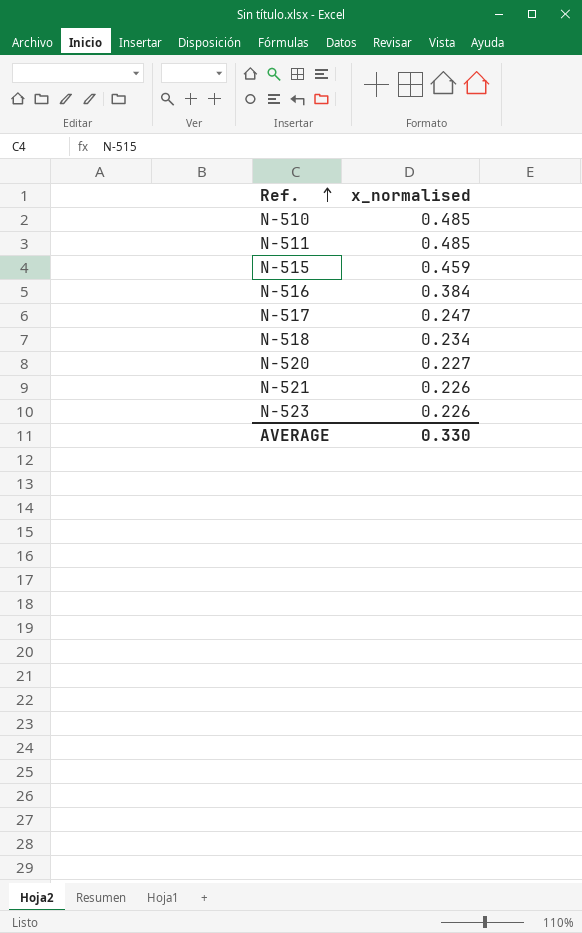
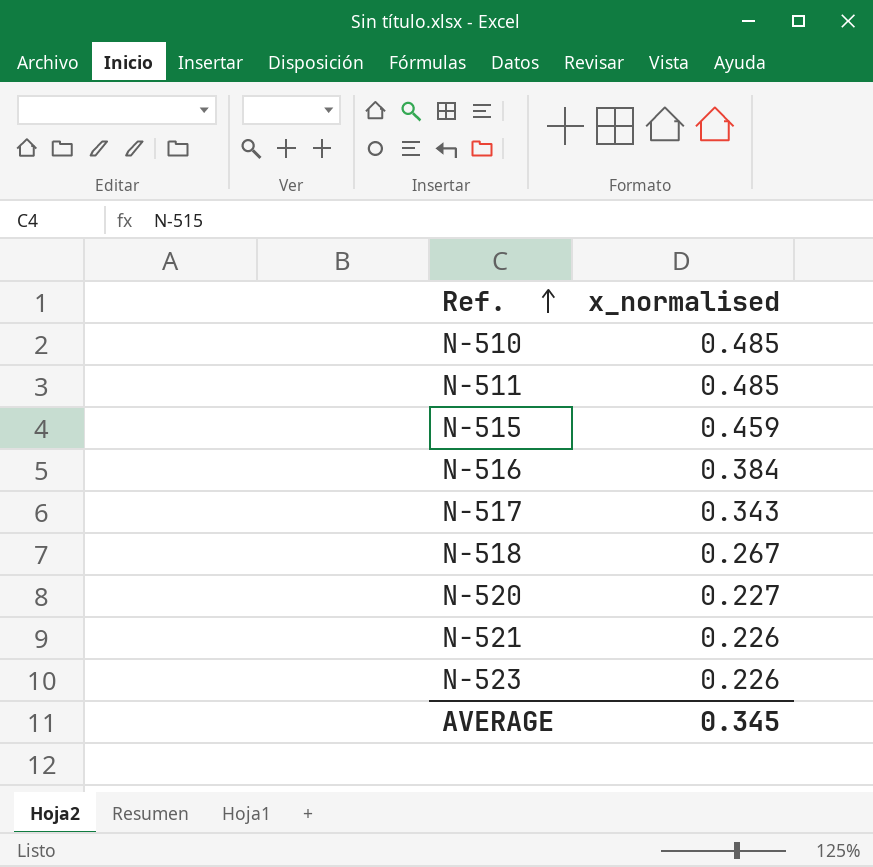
N-517 | x_normalised: 0.247 -> 0.343
N-518 | x_normalised: 0.234 -> 0.267
AVERAGE | x_normalised: 0.330 -> 0.345

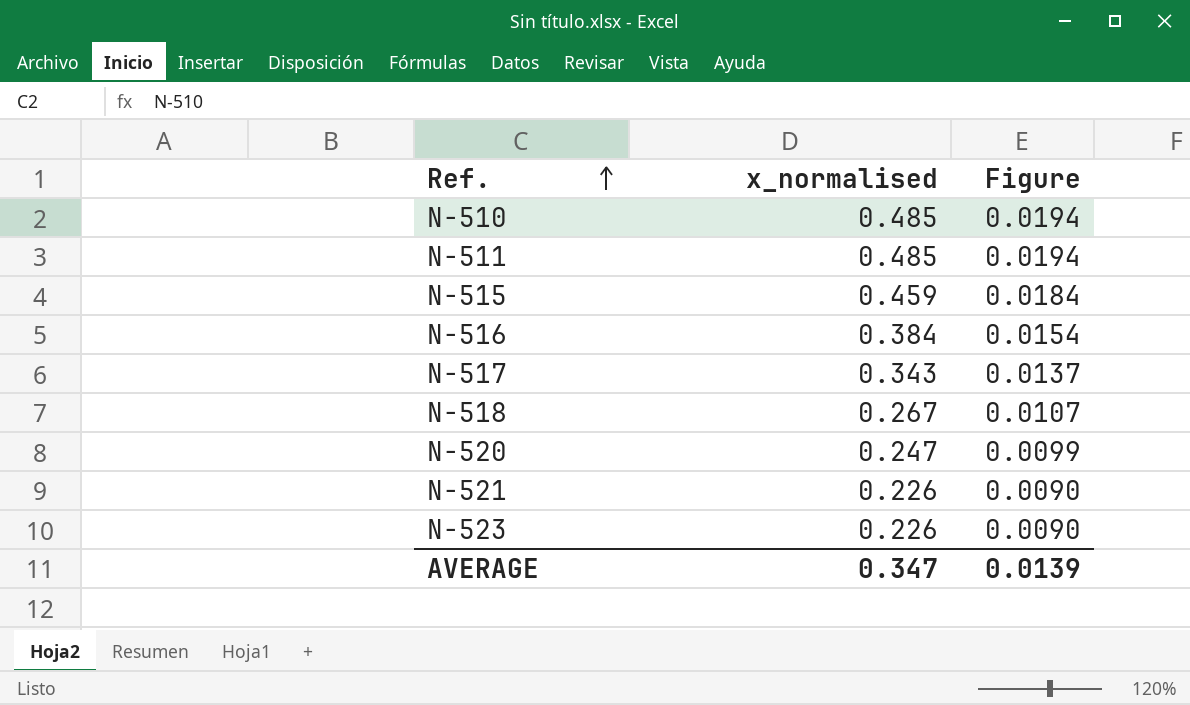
column Figure | formula: none -> [x_normalised] * 0.04
N-520 | x_normalised: 0.227 -> 0.247
AVERAGE | x_normalised: 0.345 -> 0.347

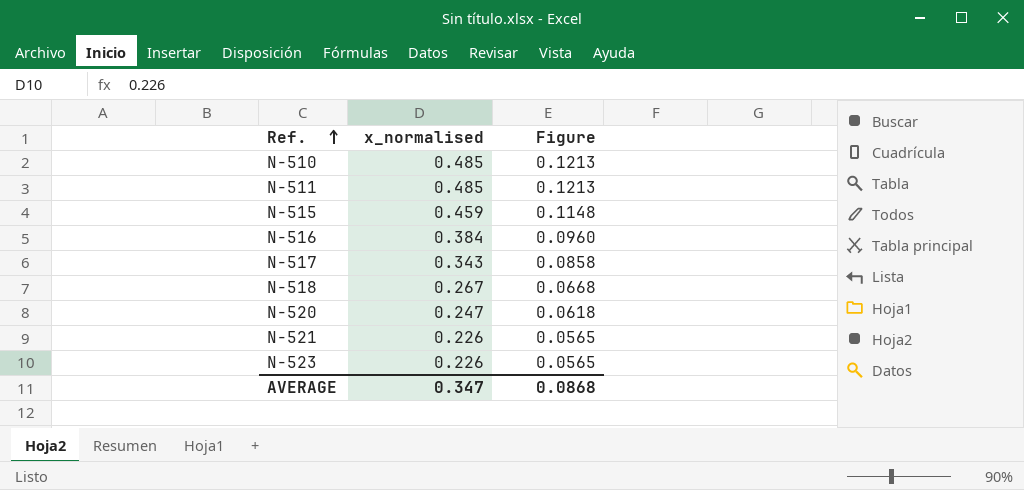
column Figure | formula: [x_normalised] * 0.04 -> [x_normalised] * 0.25
AVERAGE | Figure: 0.0139 -> 0.0868

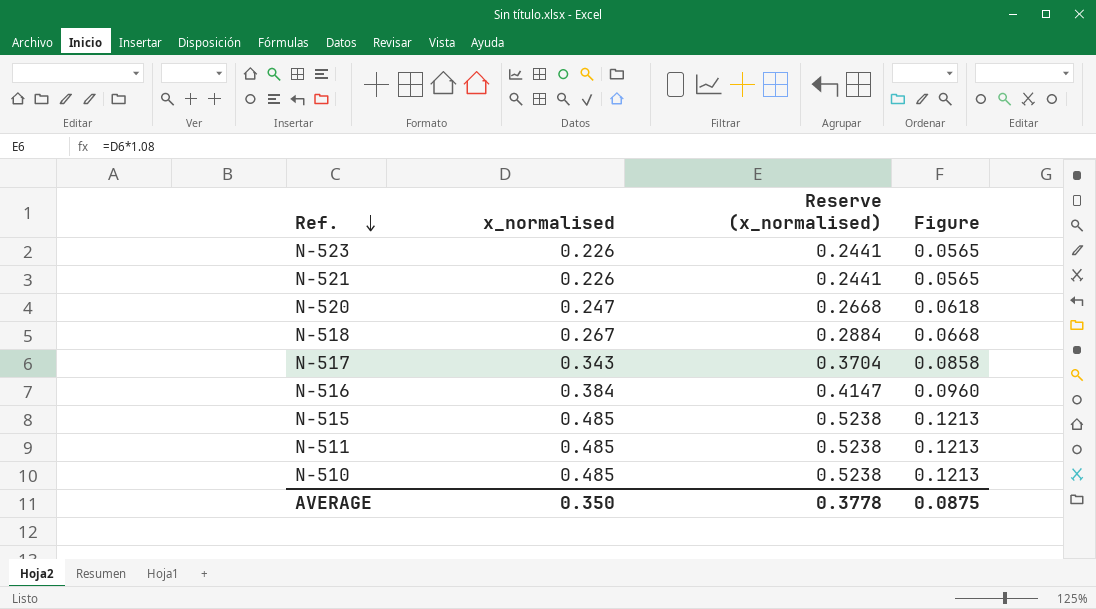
row order: Ref. ascending -> Ref. descending
column Reserve (x_normalised) | formula: none -> [x_normalised] * 1.08
N-515 | x_normalised: 0.459 -> 0.485
N-515 | Figure: 0.1148 -> 0.1213
AVERAGE | x_normalised: 0.347 -> 0.350
AVERAGE | Figure: 0.0868 -> 0.0875

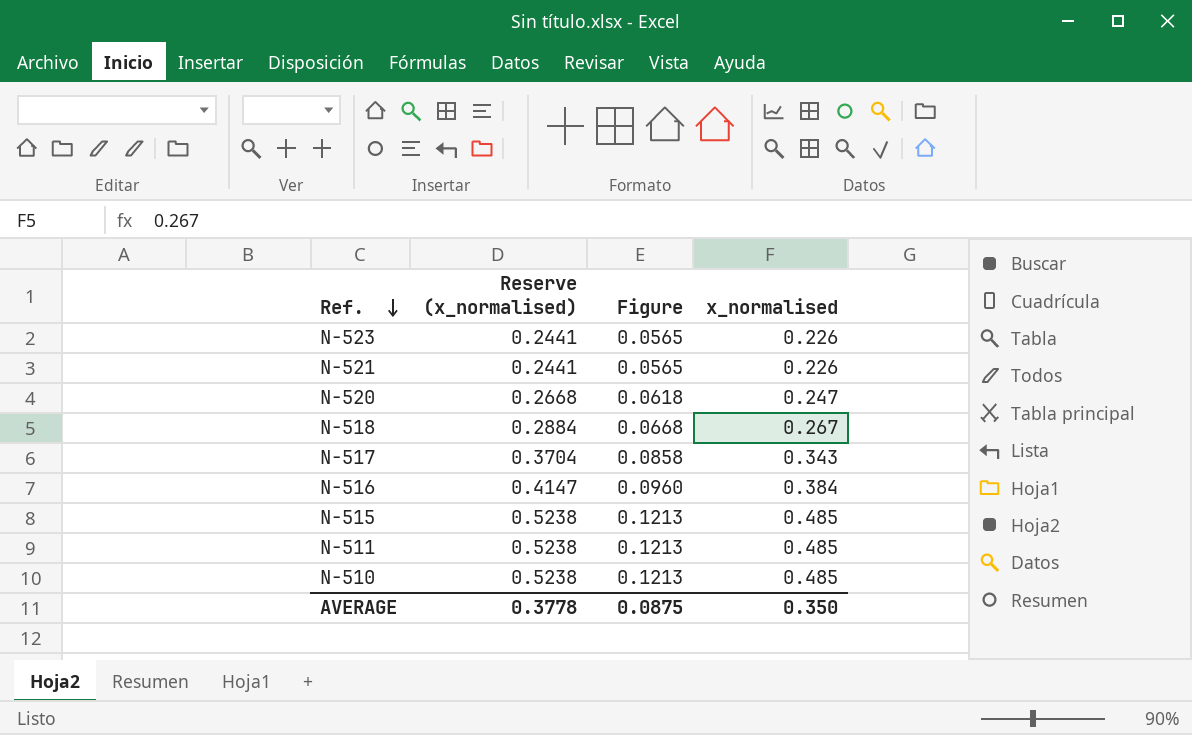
column x_normalised | position: 2 -> 4

